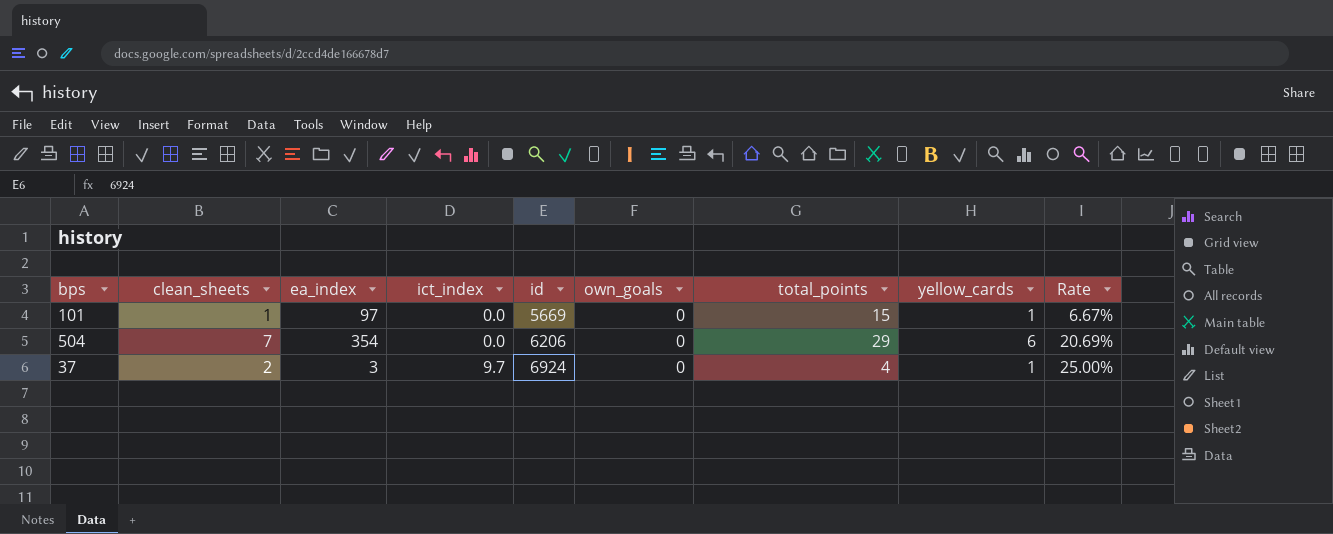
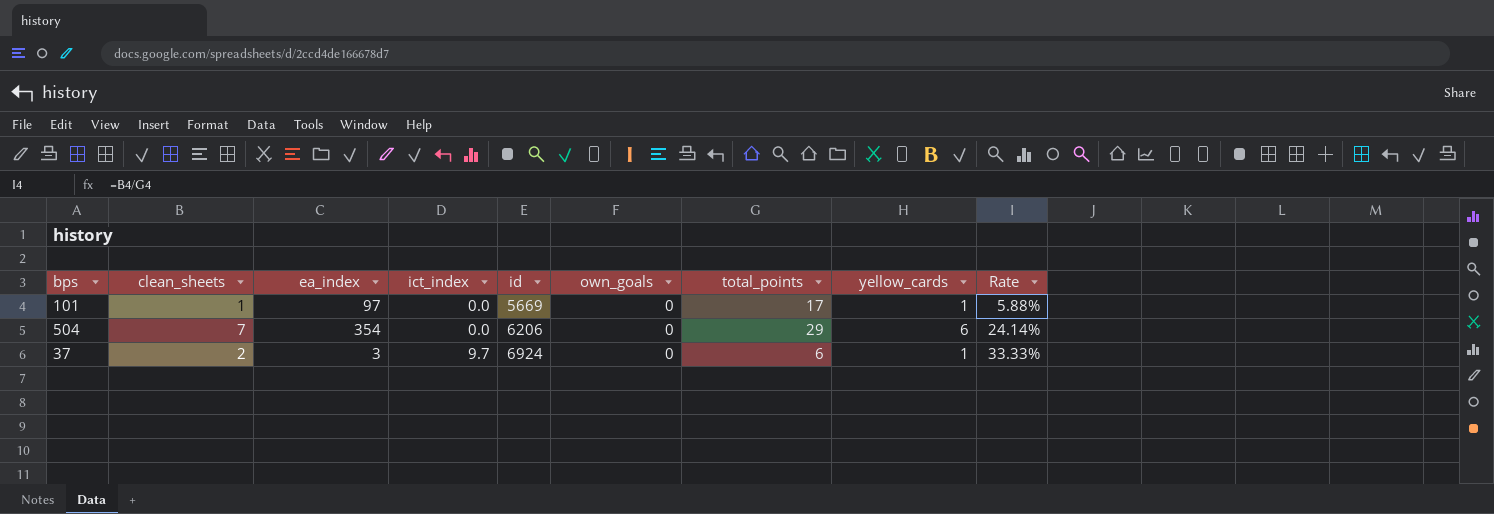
column Rate | formula: [yellow_cards] / [total_points] -> [clean_sheets] / [total_points]
101 | total_points: 15 -> 17
37 | total_points: 4 -> 6

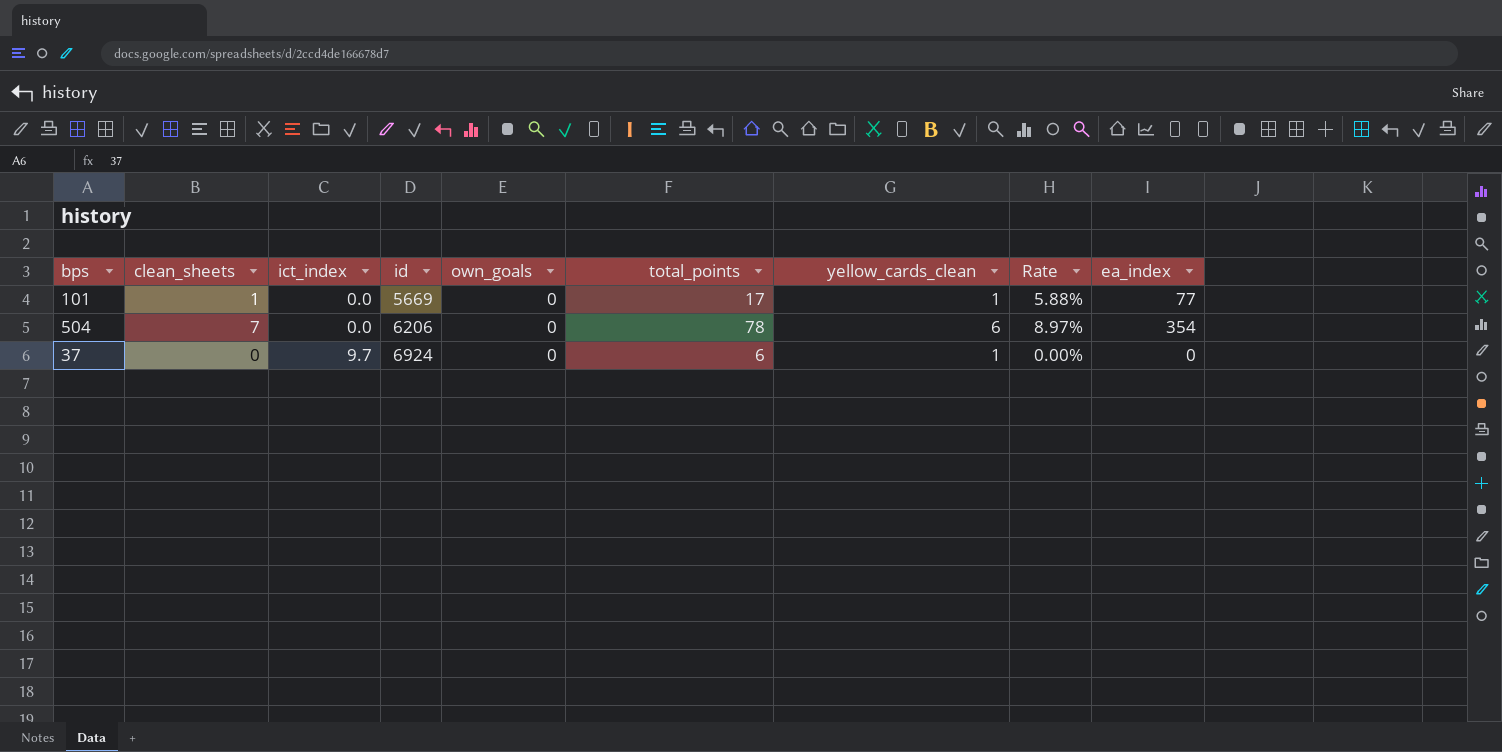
column name: yellow_cards -> yellow_cards_clean
column ea_index | position: 3 -> 9
101 | ea_index: 97 -> 77
504 | total_points: 29 -> 78
504 | Rate: 24.14% -> 8.97%
37 | clean_sheets: 2 -> 0
37 | Rate: 33.33% -> 0.00%
37 | ea_index: 3 -> 0

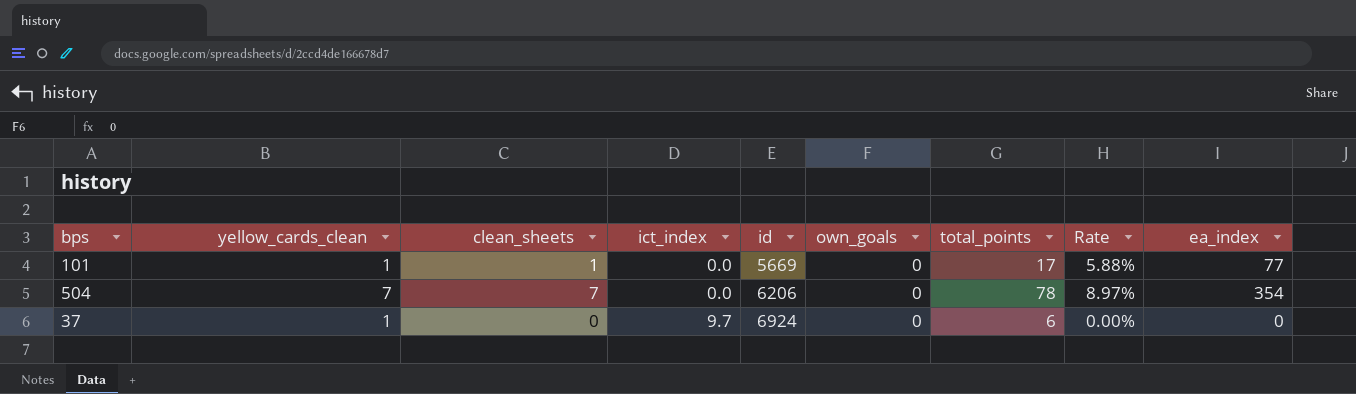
column yellow_cards_clean | position: 7 -> 2
504 | yellow_cards_clean: 6 -> 7

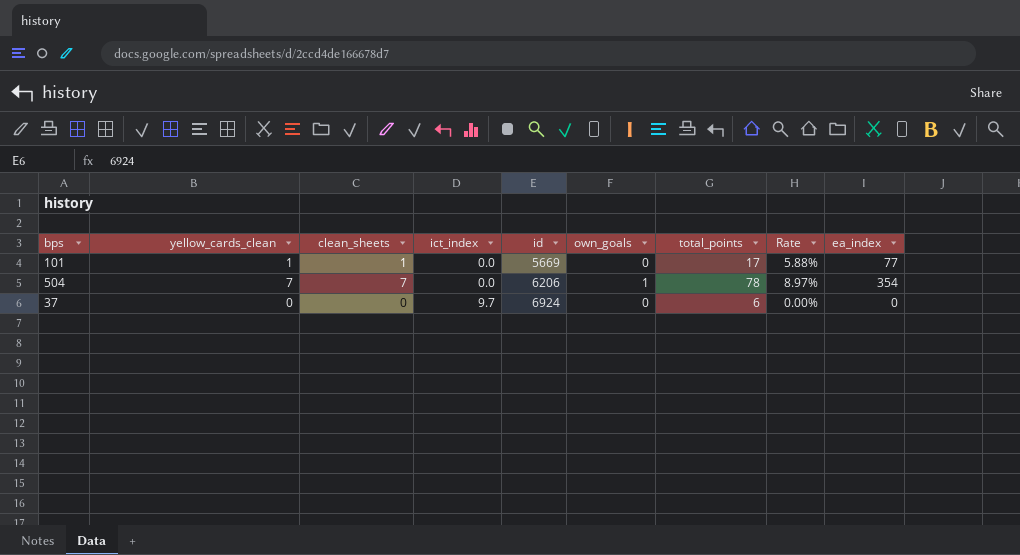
504 | own_goals: 0 -> 1
37 | yellow_cards_clean: 1 -> 0

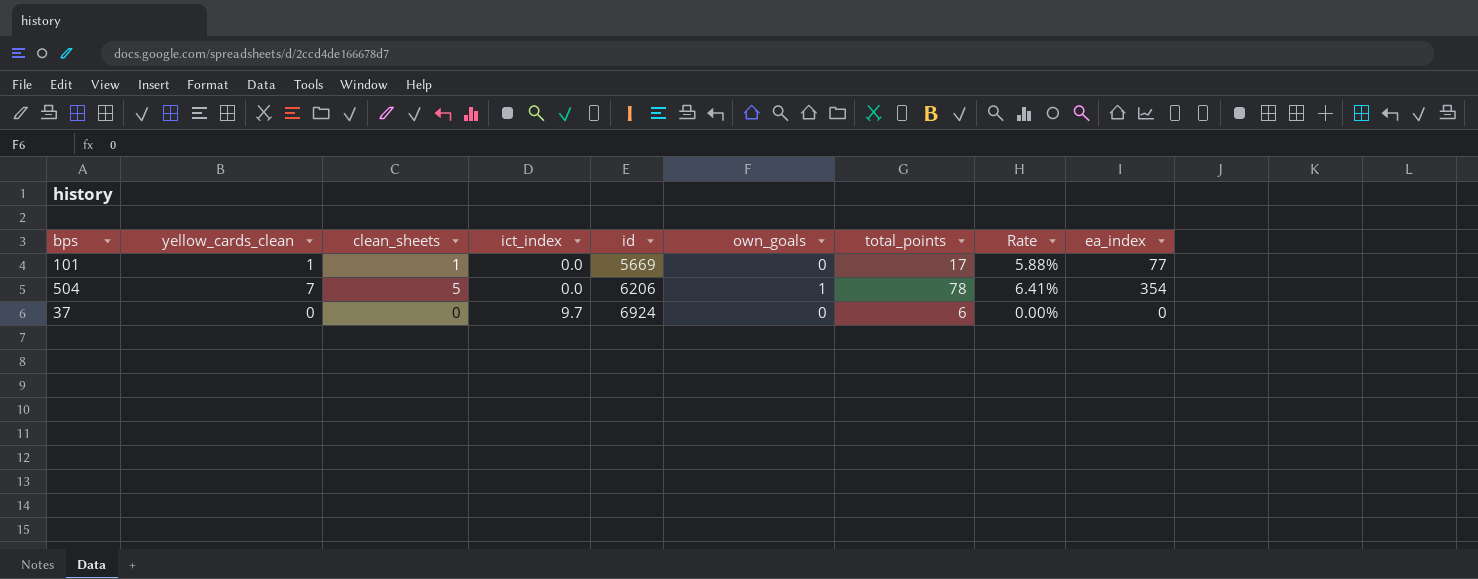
504 | clean_sheets: 7 -> 5
504 | Rate: 8.97% -> 6.41%

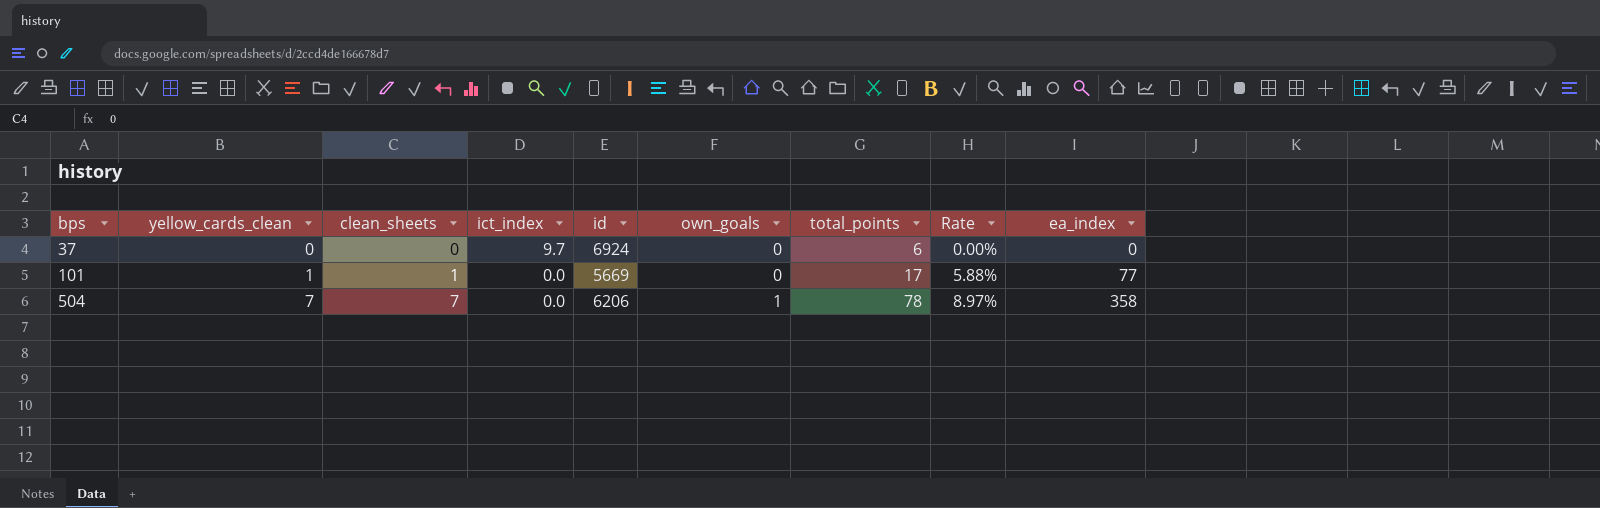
row order: ict_index ascending -> bps ascending
504 | clean_sheets: 5 -> 7
504 | Rate: 6.41% -> 8.97%
504 | ea_index: 354 -> 358

